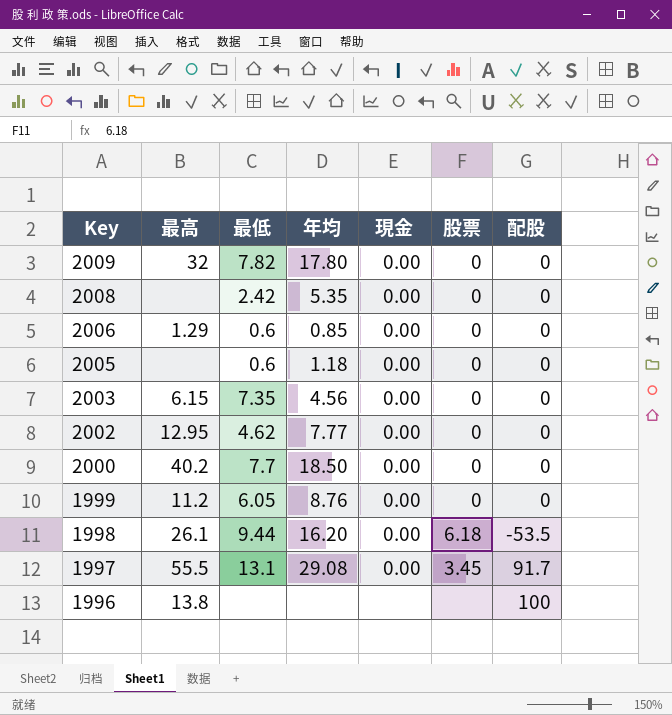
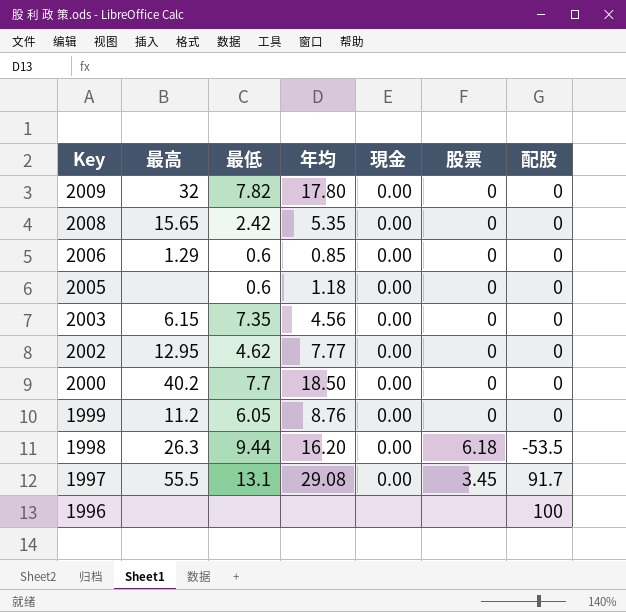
2008 | 最高: none -> 15.65
1998 | 最高: 26.1 -> 26.3
1996 | 最高: 13.8 -> none

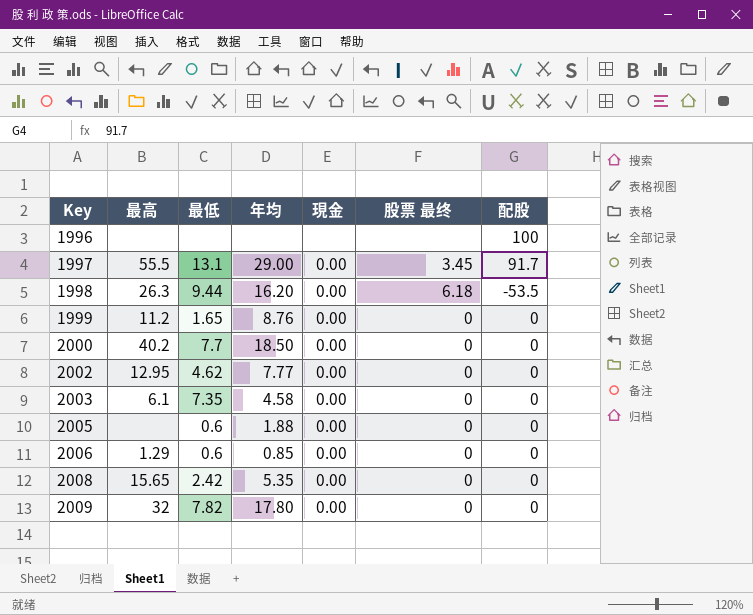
row order: Key descending -> Key ascending
column name: 股票 -> 股票 最终
1997 | 年均: 29.08 -> 29.00
1999 | 最低: 6.05 -> 1.65
2003 | 最高: 6.15 -> 6.1
2003 | 年均: 4.56 -> 4.58
2005 | 年均: 1.18 -> 1.88

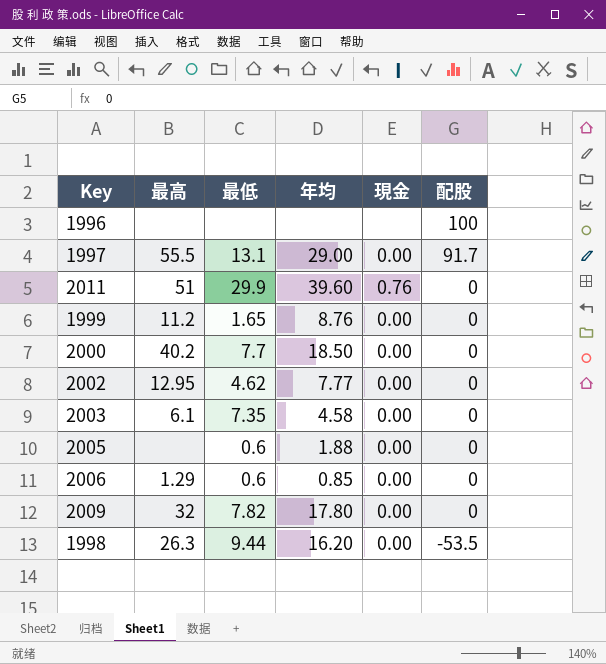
row order: Key ascending -> 配股 descending
column 股票 最终 | position: 6 -> none
row 2008: 15.65 | 2.42 | 5.35 | 0.00 | 0 | 0 -> none
row 2011: none -> 51 | 29.9 | 39.60 | 0.76 | 0

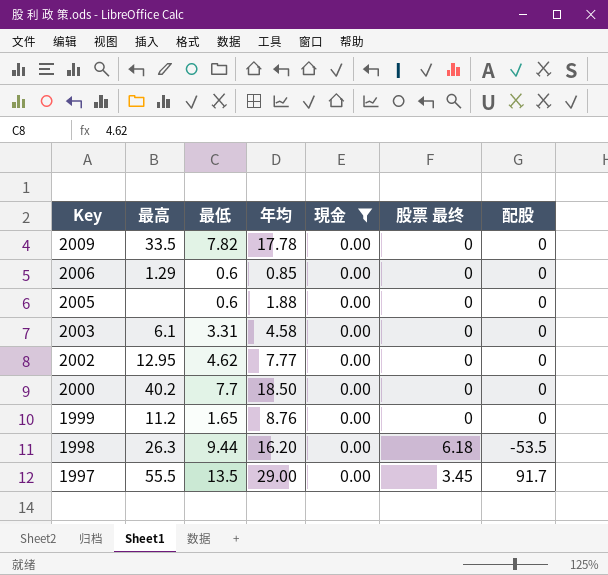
filter: none -> 現金 = 0.00
row order: 配股 descending -> Key descending
column 股票 最终 | position: none -> 6
2009 | 最高: 32 -> 33.5
2009 | 年均: 17.80 -> 17.78
2003 | 最低: 7.35 -> 3.31
1997 | 最低: 13.1 -> 13.5

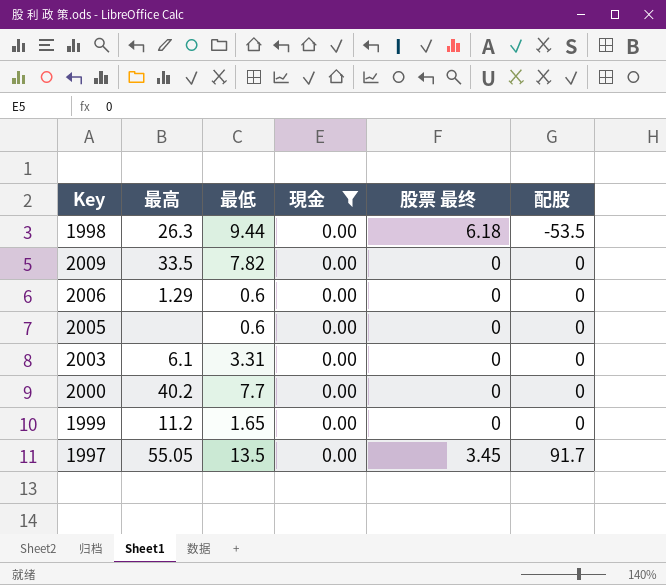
row order: Key descending -> 配股 ascending
column 年均 | position: 4 -> none
row 2002: 12.95 | 4.62 | 7.77 | 0.00 | 0 | 0 -> none
1997 | 最高: 55.5 -> 55.05

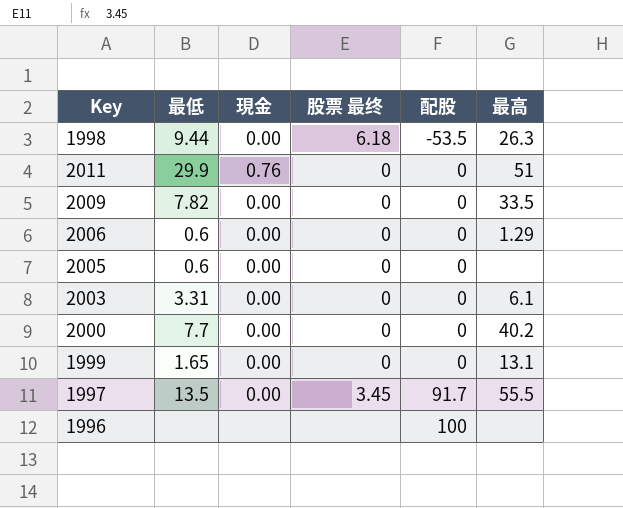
filter: 現金 = 0.00 -> none
column 最高 | position: 2 -> 6
1999 | 最高: 11.2 -> 13.1
1997 | 最高: 55.05 -> 55.5

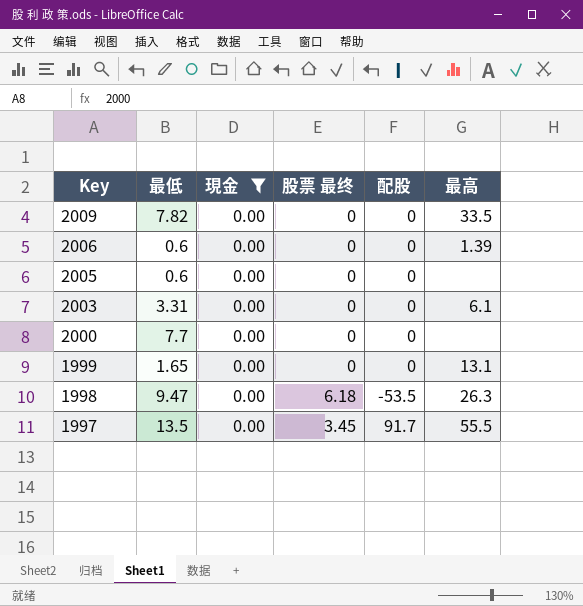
filter: none -> 現金 = 0.00
row order: 配股 ascending -> Key descending
2006 | 最高: 1.29 -> 1.39
2000 | 最高: 40.2 -> none
1998 | 最低: 9.44 -> 9.47

